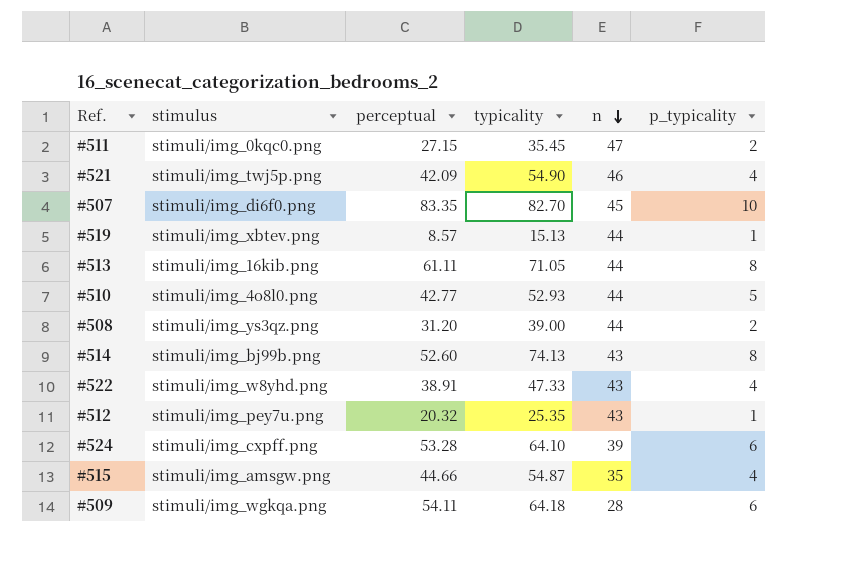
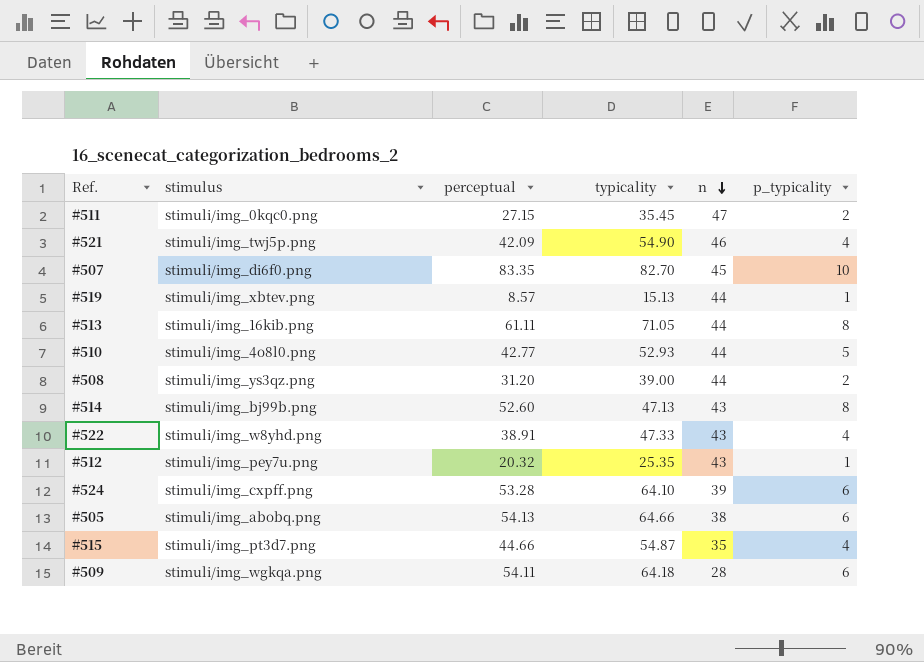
#514 | typicality: 74.13 -> 47.13
row #505: none -> stimuli/img_abobq.png | 54.13 | 64.66 | 38 | 6
#515 | stimulus: stimuli/img_amsgw.png -> stimuli/img_pt3d7.png

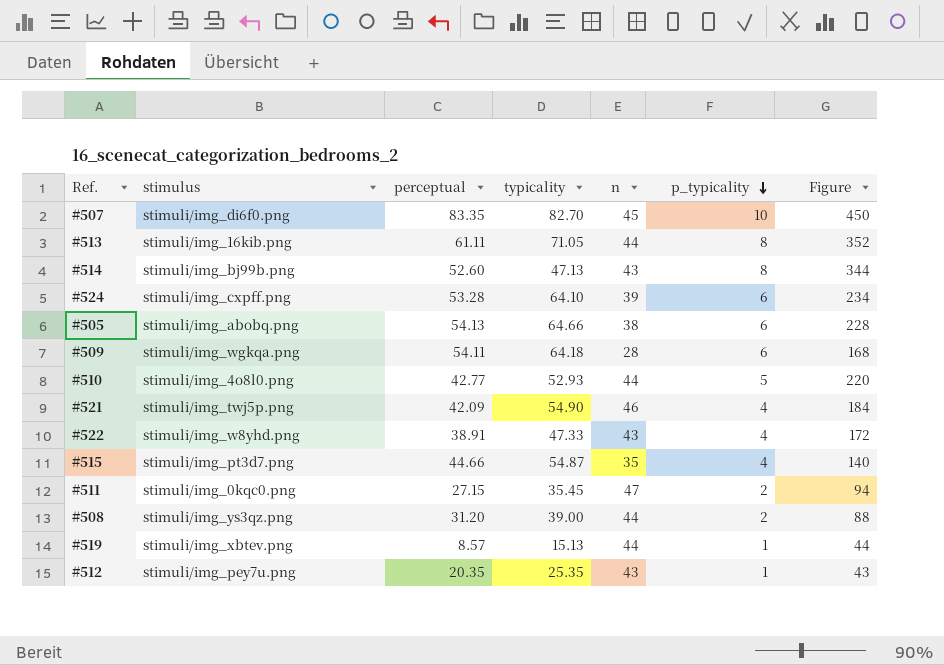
row order: n descending -> p_typicality descending
column Figure | formula: none -> [n] * [p_typicality]
#512 | perceptual: 20.32 -> 20.35

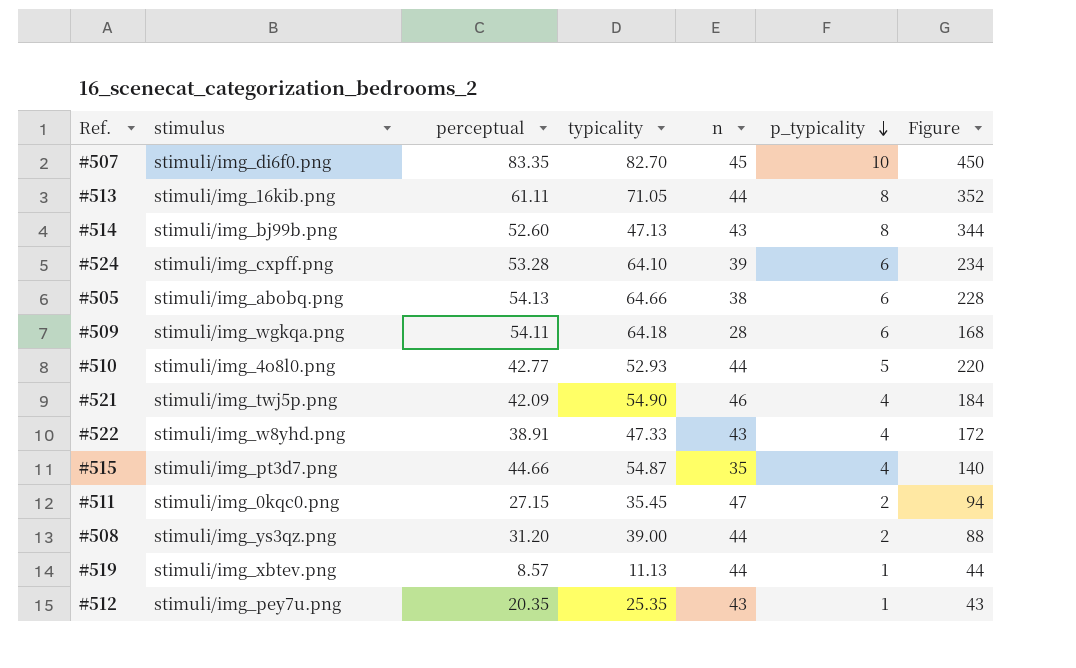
#519 | typicality: 15.13 -> 11.13

